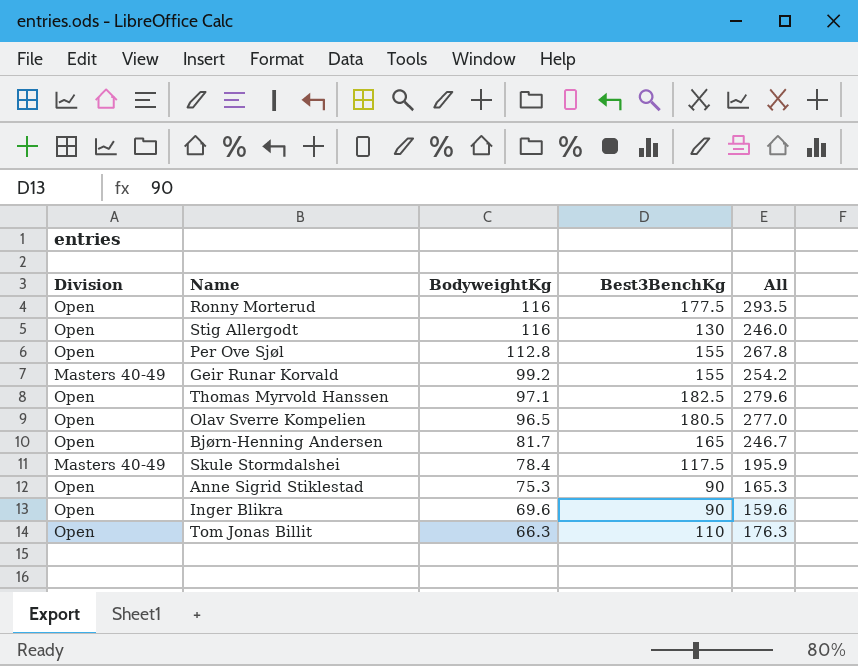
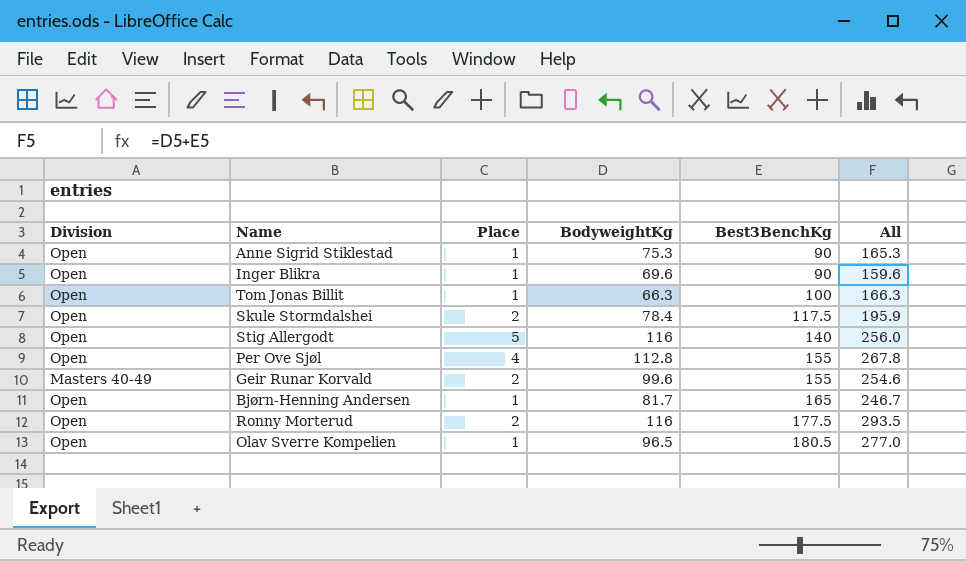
row order: BodyweightKg descending -> Best3BenchKg ascending
column Place | position: none -> 3
row Thomas Myrvold Hanssen: Open | 97.1 | 182.5 | 279.6 -> none
Tom Jonas Billit | Best3BenchKg: 110 -> 100
Tom Jonas Billit | All: 176.3 -> 166.3
Skule Stormdalshei | Division: Masters 40-49 -> Open
Stig Allergodt | Best3BenchKg: 130 -> 140
Stig Allergodt | All: 246.0 -> 256.0
Geir Runar Korvald | BodyweightKg: 99.2 -> 99.6
Geir Runar Korvald | All: 254.2 -> 254.6

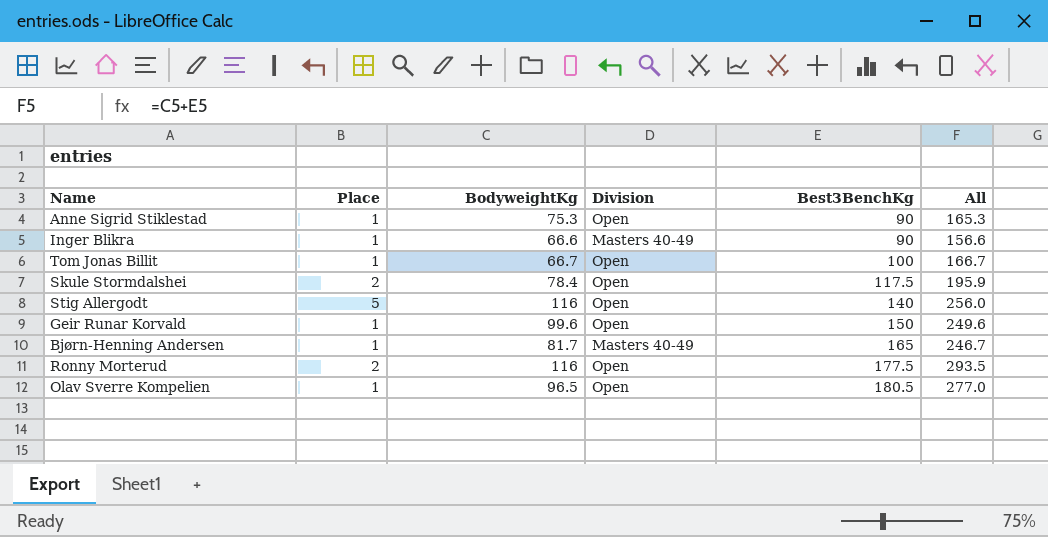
column Division | position: 1 -> 4
row Per Ove Sjøl: Open | 4 | 112.8 | 155 | 267.8 -> none
Inger Blikra | BodyweightKg: 69.6 -> 66.6
Inger Blikra | Division: Open -> Masters 40-49
Inger Blikra | All: 159.6 -> 156.6
Tom Jonas Billit | BodyweightKg: 66.3 -> 66.7
Tom Jonas Billit | All: 166.3 -> 166.7
Geir Runar Korvald | Place: 2 -> 1
Geir Runar Korvald | Division: Masters 40-49 -> Open
Geir Runar Korvald | Best3BenchKg: 155 -> 150
Geir Runar Korvald | All: 254.6 -> 249.6
Bjørn-Henning Andersen | Division: Open -> Masters 40-49

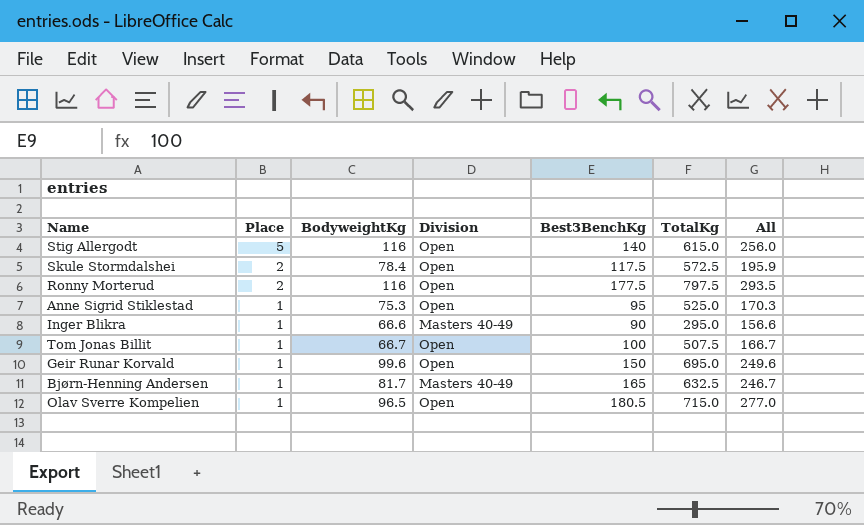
row order: Best3BenchKg ascending -> Place descending
column TotalKg | position: none -> 6
Anne Sigrid Stiklestad | Best3BenchKg: 90 -> 95
Anne Sigrid Stiklestad | All: 165.3 -> 170.3

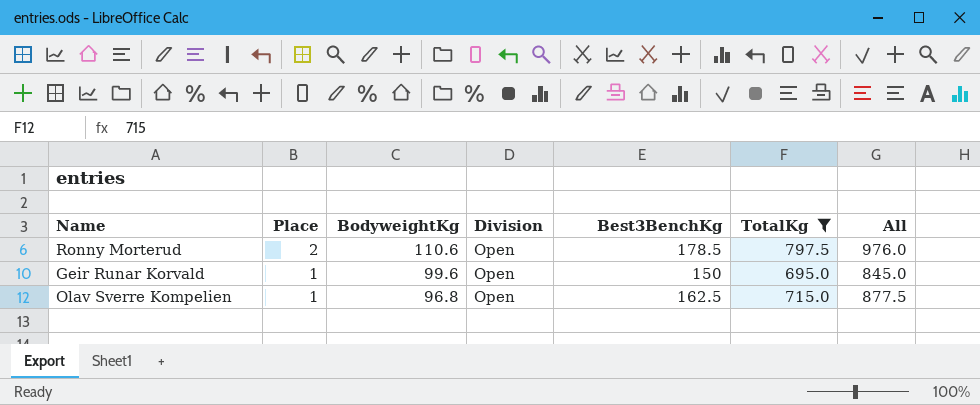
filter: none -> TotalKg >= 695.0
column All | formula: [BodyweightKg] + [Best3BenchKg] -> [Best3BenchKg] + [TotalKg]
Ronny Morterud | BodyweightKg: 116 -> 110.6
Ronny Morterud | Best3BenchKg: 177.5 -> 178.5
Olav Sverre Kompelien | BodyweightKg: 96.5 -> 96.8
Olav Sverre Kompelien | Best3BenchKg: 180.5 -> 162.5

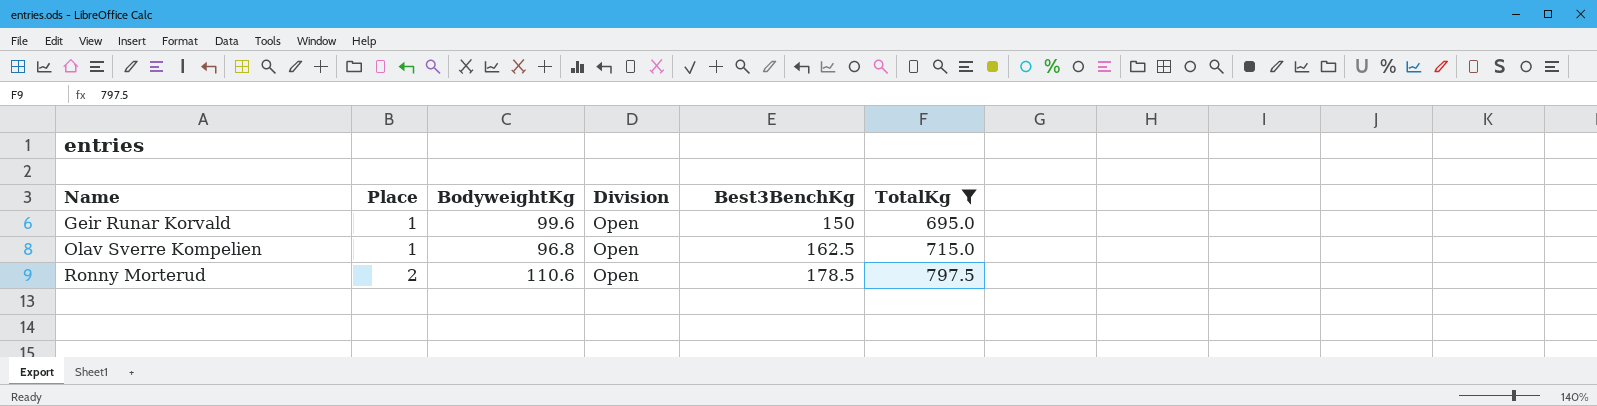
row order: Place descending -> Name ascending
column All | formula: [Best3BenchKg] + [TotalKg] -> none

